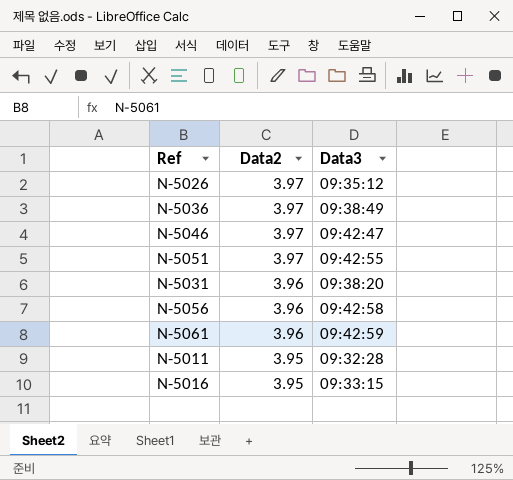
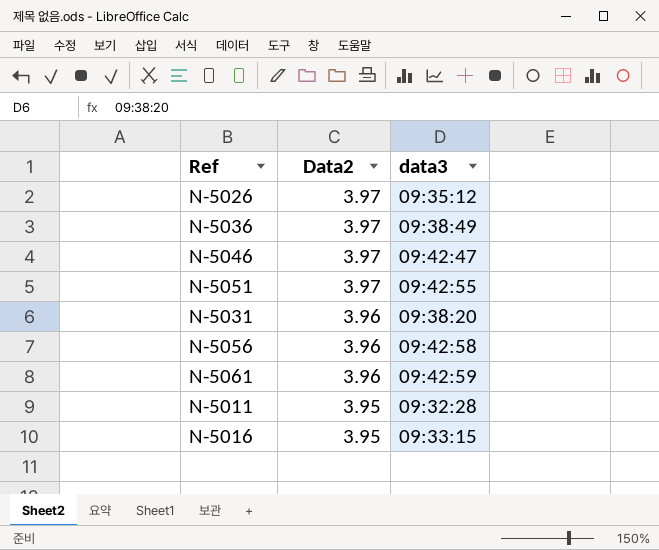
column name: Data3 -> data3

